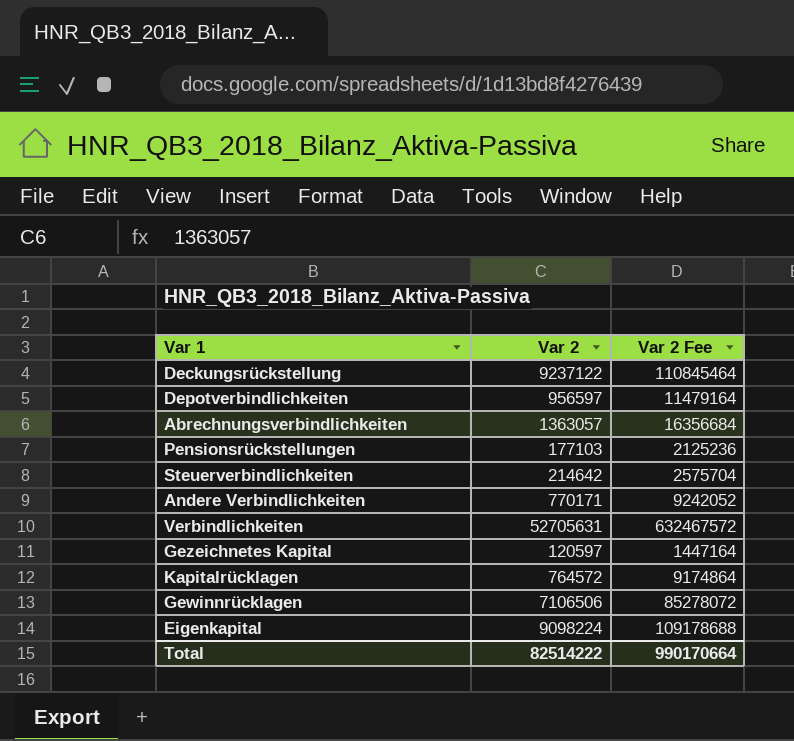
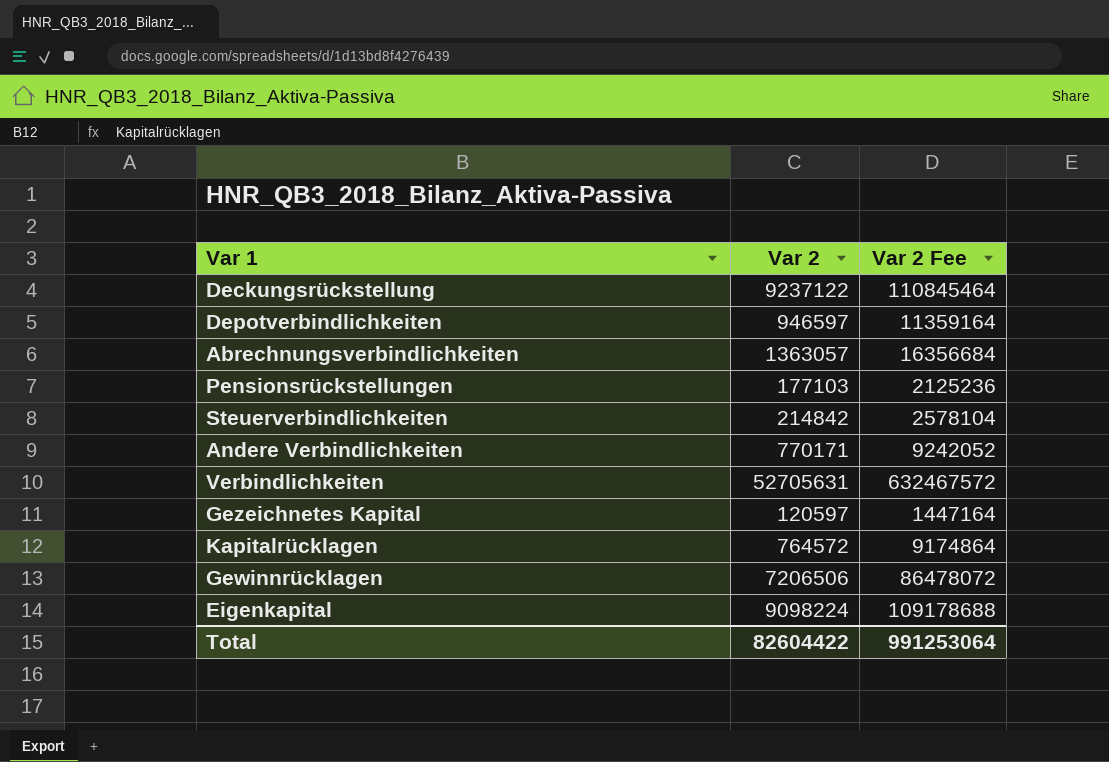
Depotverbindlichkeiten | Var 2: 956597 -> 946597
Depotverbindlichkeiten | Var 2 Fee: 11479164 -> 11359164
Steuerverbindlichkeiten | Var 2: 214642 -> 214842
Steuerverbindlichkeiten | Var 2 Fee: 2575704 -> 2578104
Gewinnrücklagen | Var 2: 7106506 -> 7206506
Gewinnrücklagen | Var 2 Fee: 85278072 -> 86478072
Total | Var 2: 82514222 -> 82604422
Total | Var 2 Fee: 990170664 -> 991253064

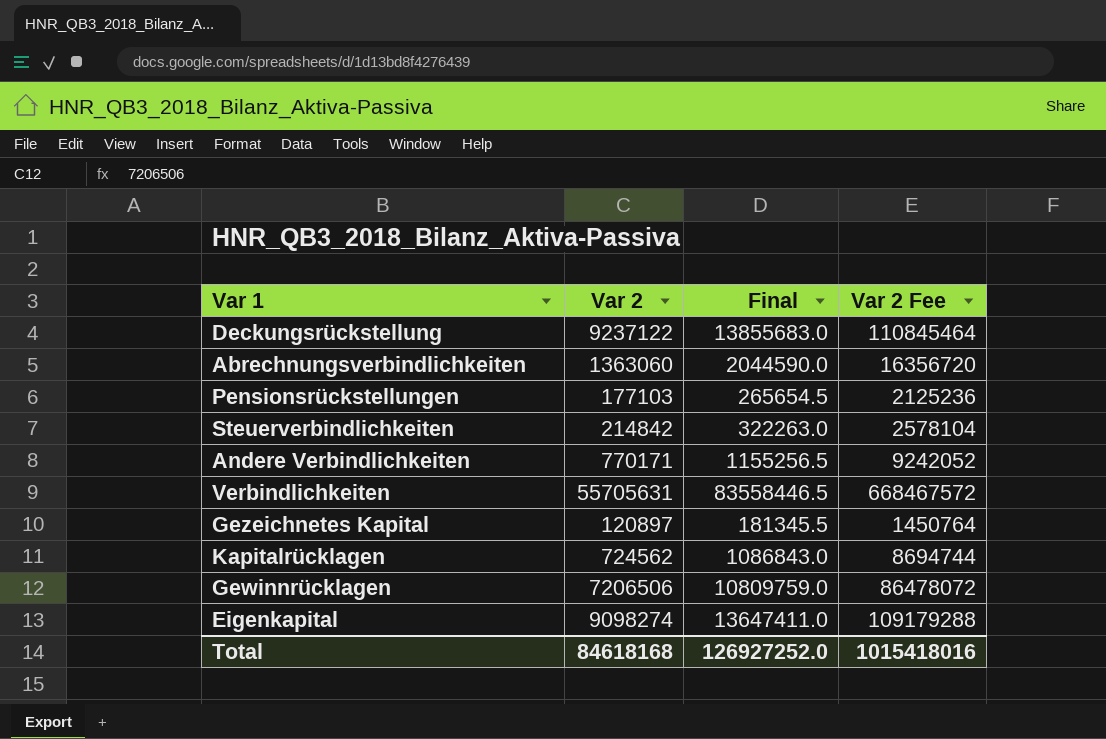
column Final | formula: none -> [Var 2] * 1.5
row Depotverbindlichkeiten: 946597 | 11359164 -> none
Abrechnungsverbindlichkeiten | Var 2: 1363057 -> 1363060
Abrechnungsverbindlichkeiten | Var 2 Fee: 16356684 -> 16356720
Verbindlichkeiten | Var 2: 52705631 -> 55705631
Verbindlichkeiten | Var 2 Fee: 632467572 -> 668467572
Gezeichnetes Kapital | Var 2: 120597 -> 120897
Gezeichnetes Kapital | Var 2 Fee: 1447164 -> 1450764
Kapitalrücklagen | Var 2: 764572 -> 724562
Kapitalrücklagen | Var 2 Fee: 9174864 -> 8694744
Eigenkapital | Var 2: 9098224 -> 9098274
Eigenkapital | Var 2 Fee: 109178688 -> 109179288
Total | Var 2: 82604422 -> 84618168
Total | Var 2 Fee: 991253064 -> 1015418016

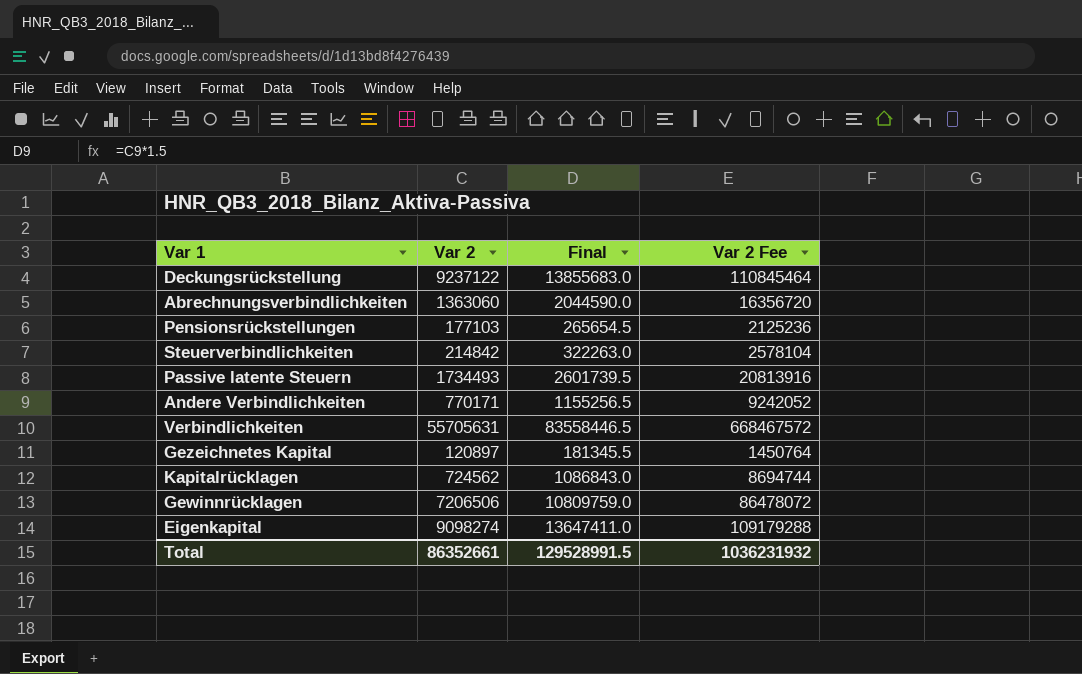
row Passive latente Steuern: none -> 1734493 | 2601739.5 | 20813916
Total | Var 2: 84618168 -> 86352661
Total | Final: 126927252.0 -> 129528991.5
Total | Var 2 Fee: 1015418016 -> 1036231932

